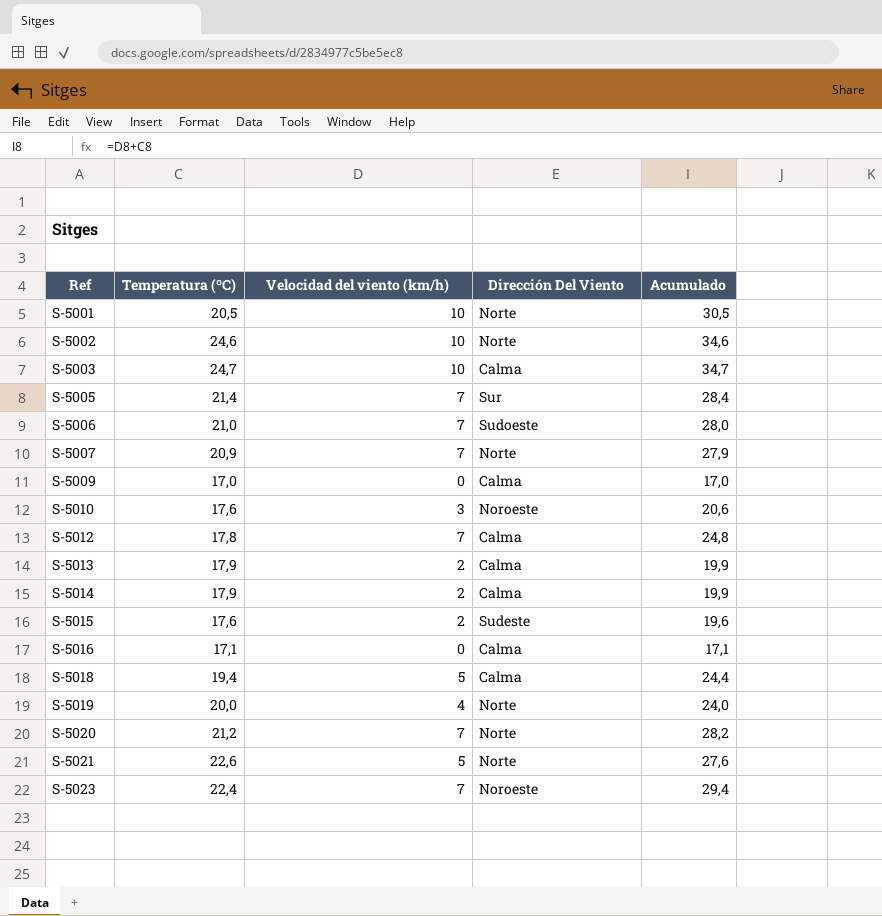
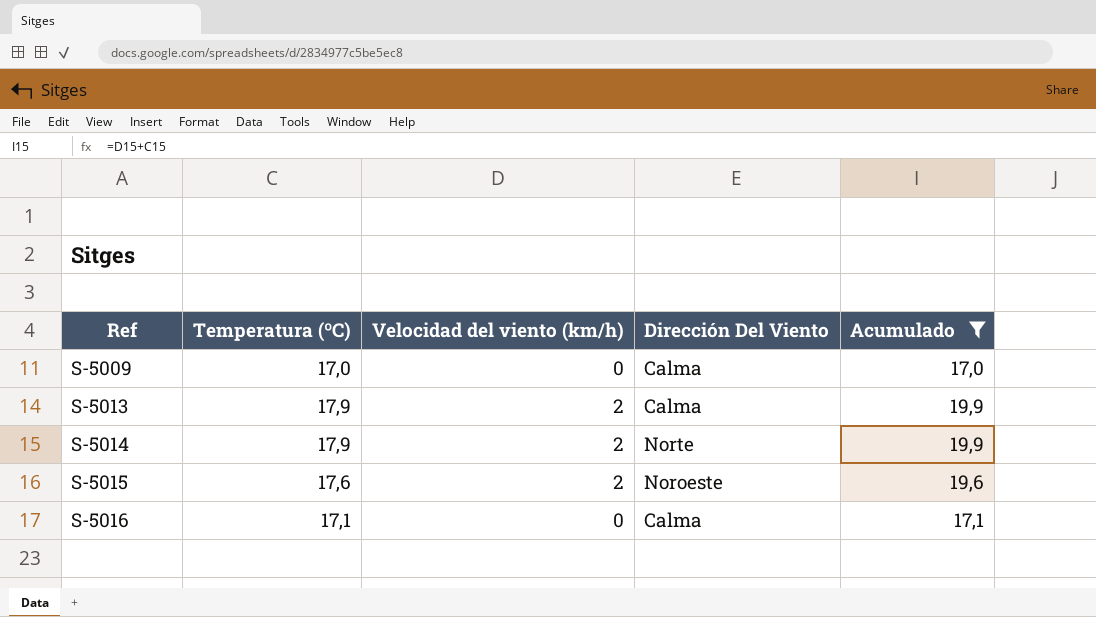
filter: none -> Acumulado <= 19,9
S-5014 | Dirección Del Viento: Calma -> Norte
S-5015 | Dirección Del Viento: Sudeste -> Noroeste

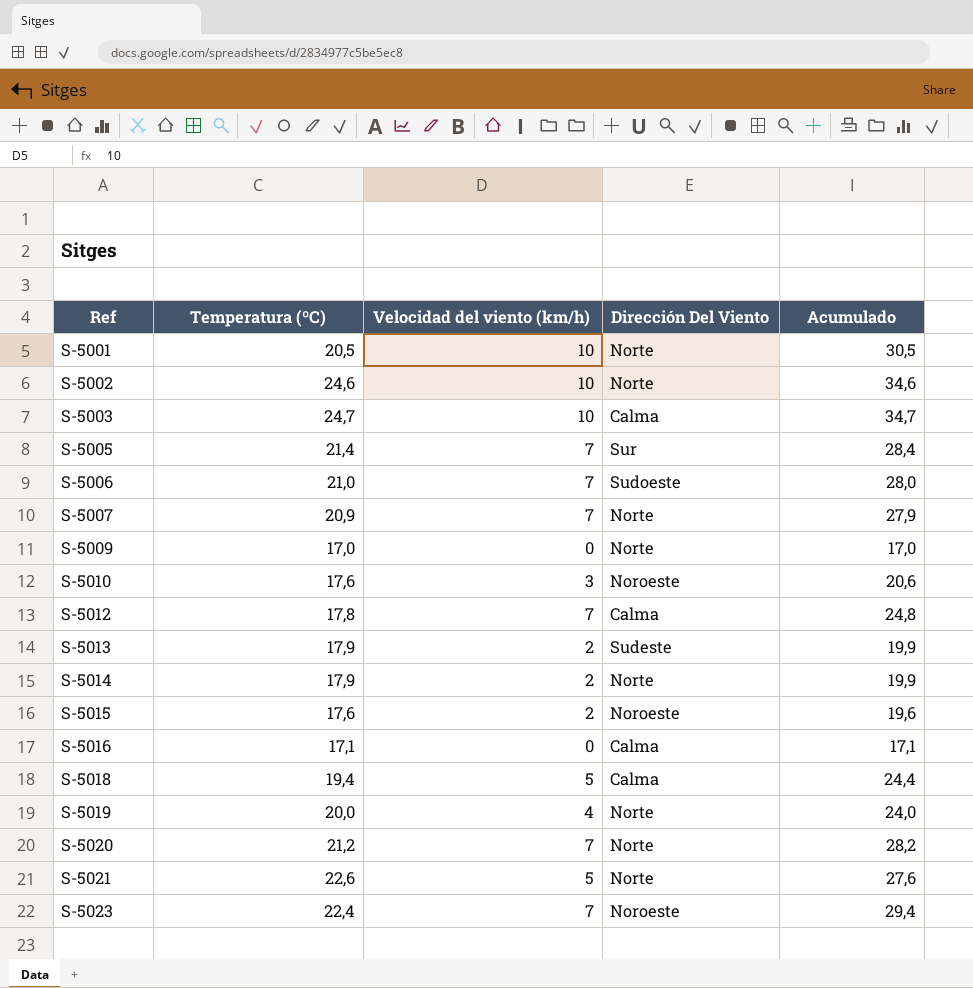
filter: Acumulado <= 19,9 -> none
S-5009 | Dirección Del Viento: Calma -> Norte
S-5013 | Dirección Del Viento: Calma -> Sudeste

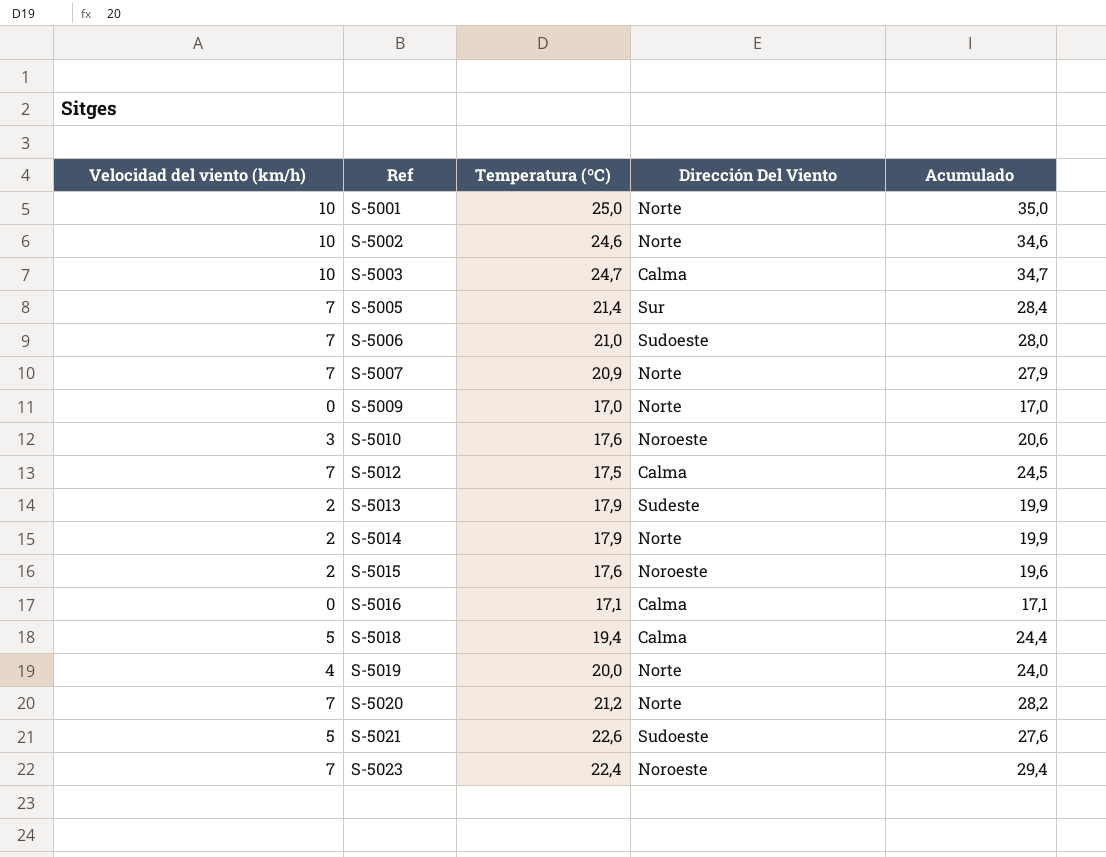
column Velocidad del viento (km/h) | position: 3 -> 1
S-5001 | Temperatura (ºC): 20,5 -> 25,0
S-5001 | Acumulado: 30,5 -> 35,0
S-5012 | Temperatura (ºC): 17,8 -> 17,5
S-5012 | Acumulado: 24,8 -> 24,5
S-5021 | Dirección Del Viento: Norte -> Sudoeste

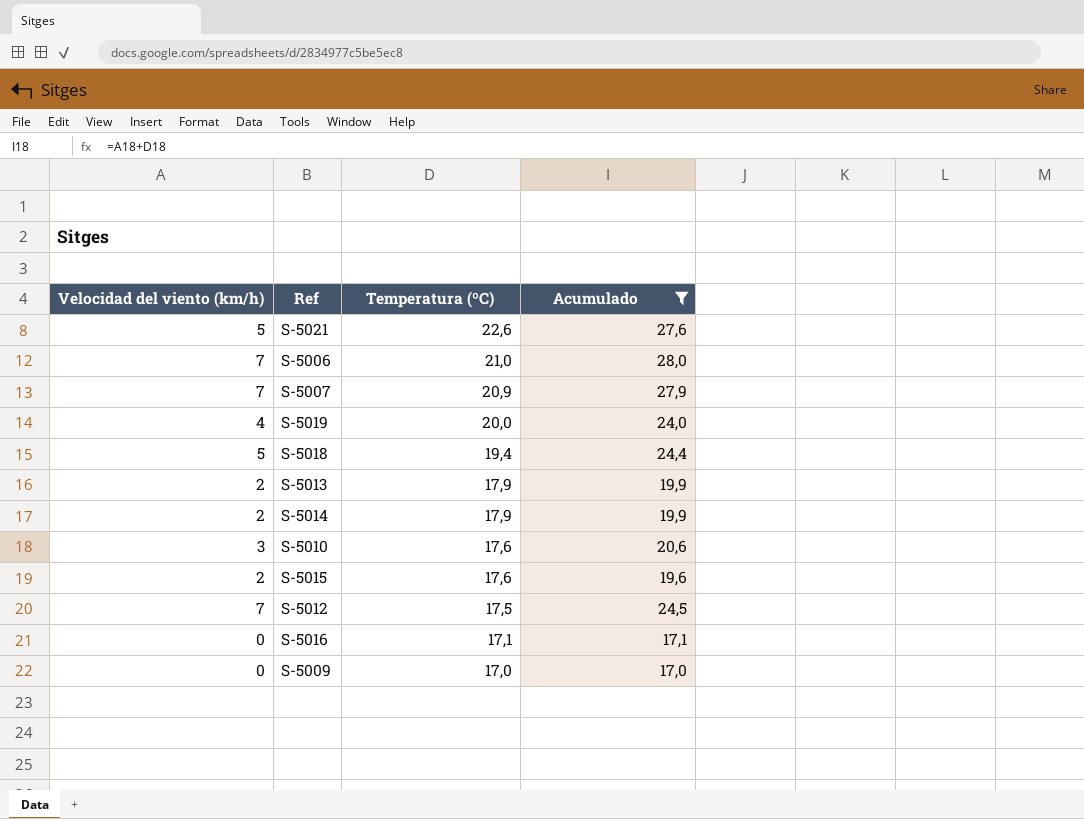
filter: none -> Acumulado <= 28,0
row order: Ref ascending -> Temperatura (ºC) descending
column Dirección Del Viento | position: 4 -> none

